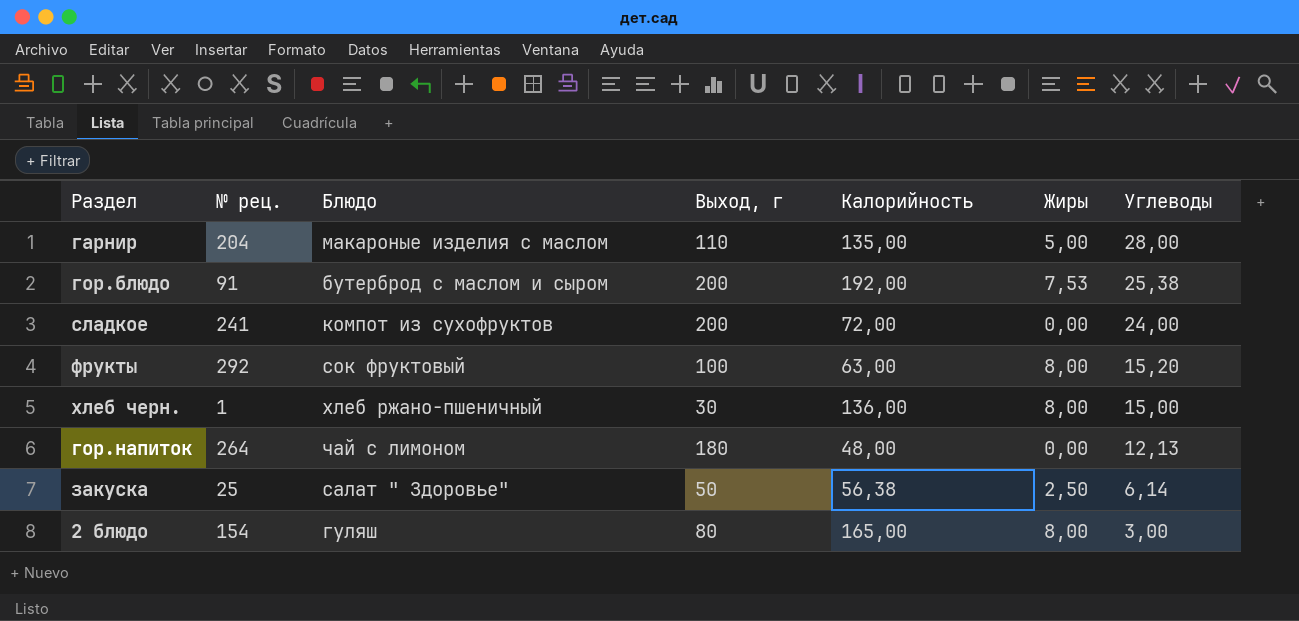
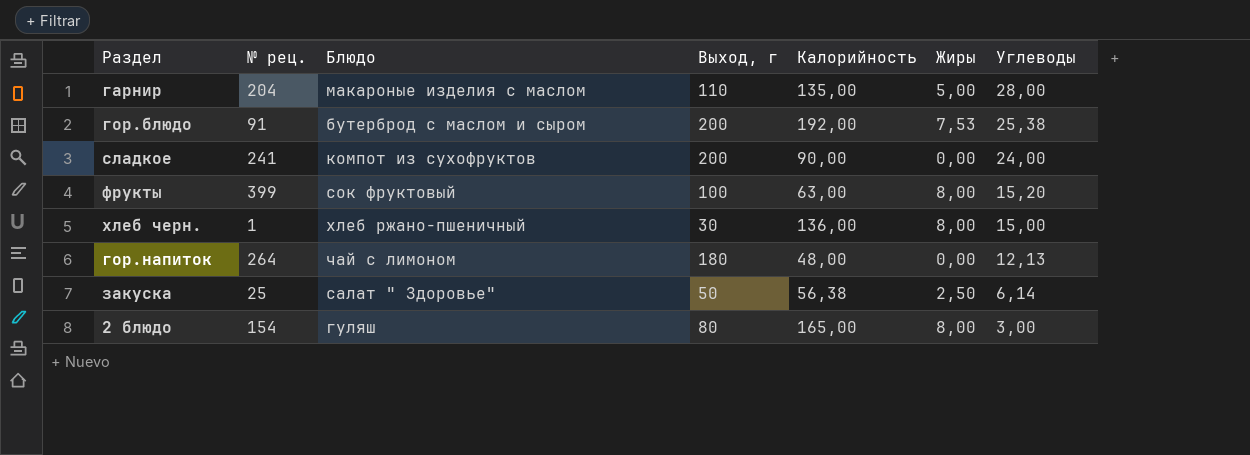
сладкое | Калорийность: 72,00 -> 90,00
фрукты | № рец.: 292 -> 399

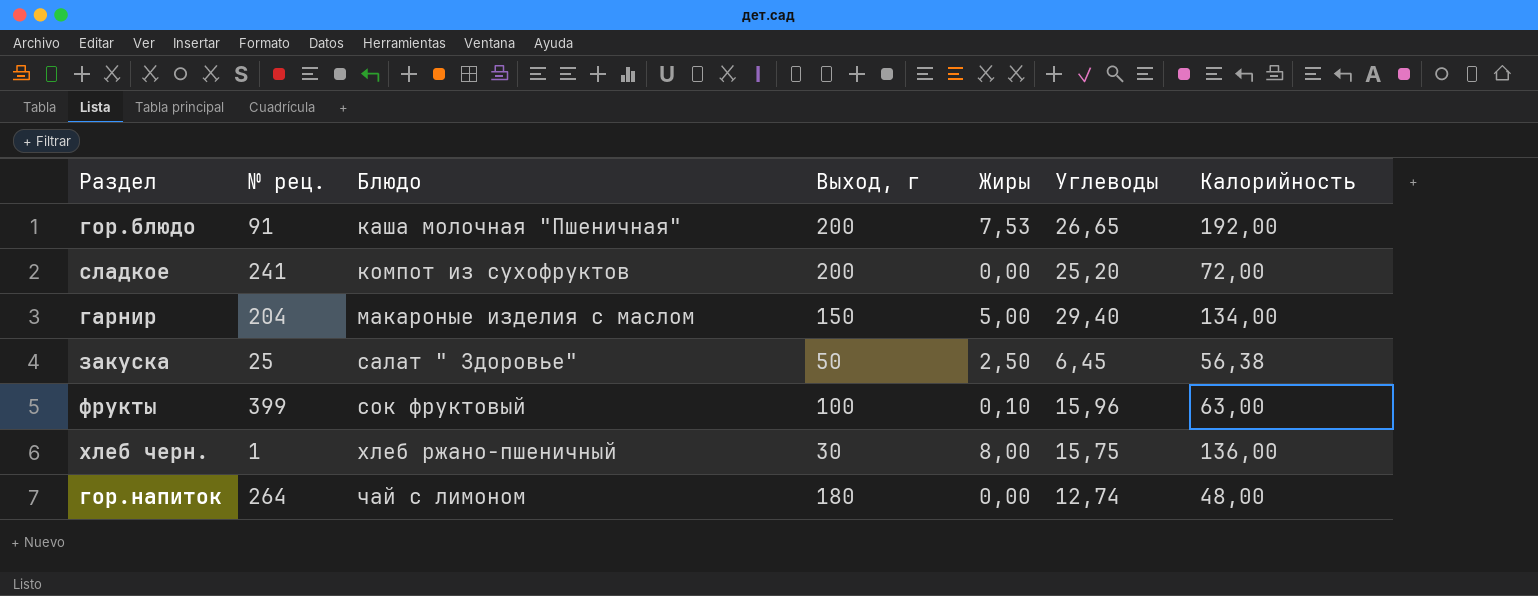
row order: Углеводы descending -> Блюдо ascending
column Калорийность | position: 5 -> 7
row 2 блюдо: 154 | гуляш | 80 | 165,00 | 8,00 | 3,00 -> none
гор.блюдо | Блюдо: бутерброд с маслом и сыром -> каша молочная "Пшеничная"
гор.блюдо | Углеводы: 25,38 -> 26,65
сладкое | Углеводы: 24,00 -> 25,20
сладкое | Калорийность: 90,00 -> 72,00
гарнир | Выход, г: 110 -> 150
гарнир | Углеводы: 28,00 -> 29,40
гарнир | Калорийность: 135,00 -> 134,00
закуска | Углеводы: 6,14 -> 6,45
фрукты | Жиры: 8,00 -> 0,10
фрукты | Углеводы: 15,20 -> 15,96
хлеб черн. | Углеводы: 15,00 -> 15,75
гор.напиток | Углеводы: 12,13 -> 12,74

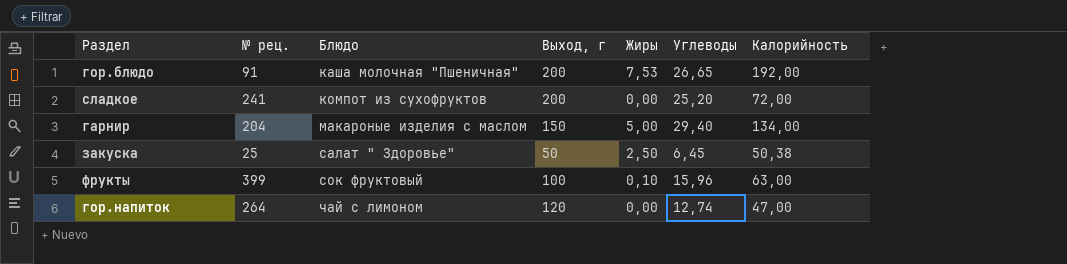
row хлеб черн.: 1 | хлеб ржано-пшеничный | 30 | 8,00 | 15,75 | 136,00 -> none
закуска | Калорийность: 56,38 -> 50,38
гор.напиток | Выход, г: 180 -> 120
гор.напиток | Калорийность: 48,00 -> 47,00

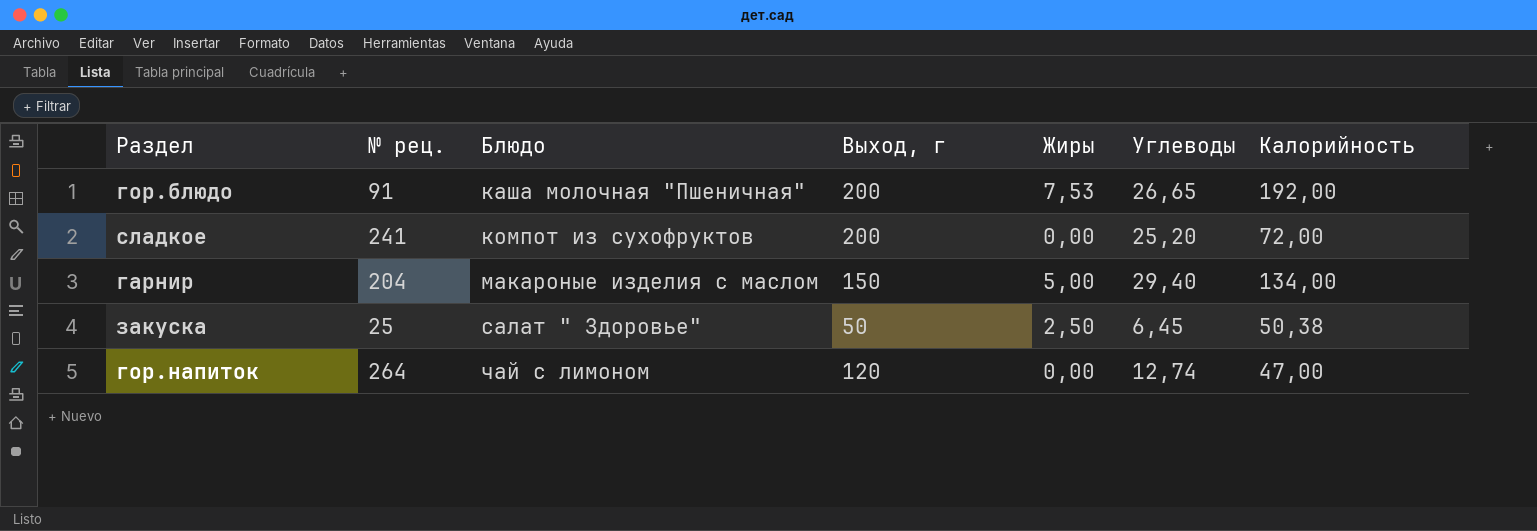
row фрукты: 399 | сок фруктовый | 100 | 0,10 | 15,96 | 63,00 -> none

